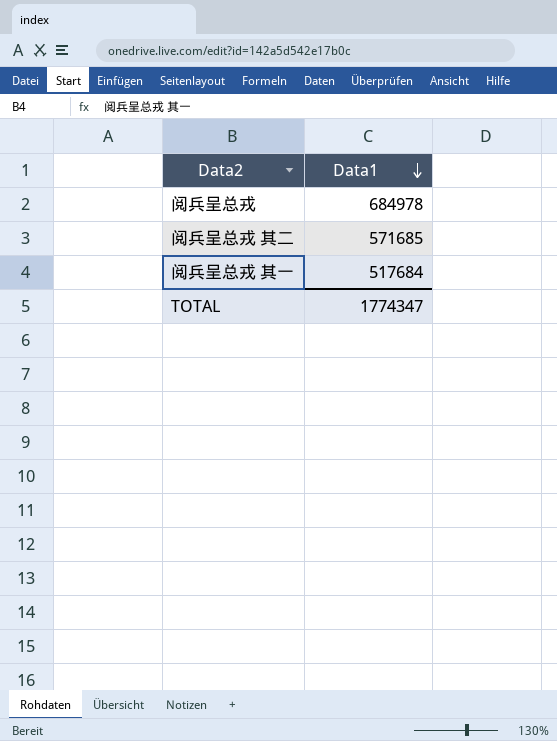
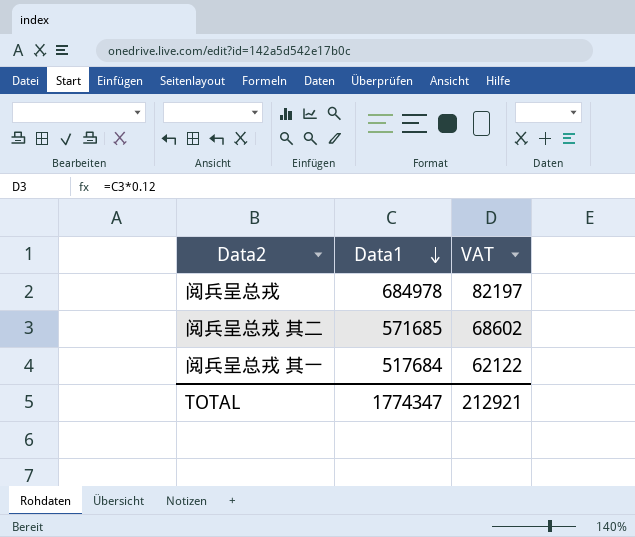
column VAT | formula: none -> [Data1] * 0.12

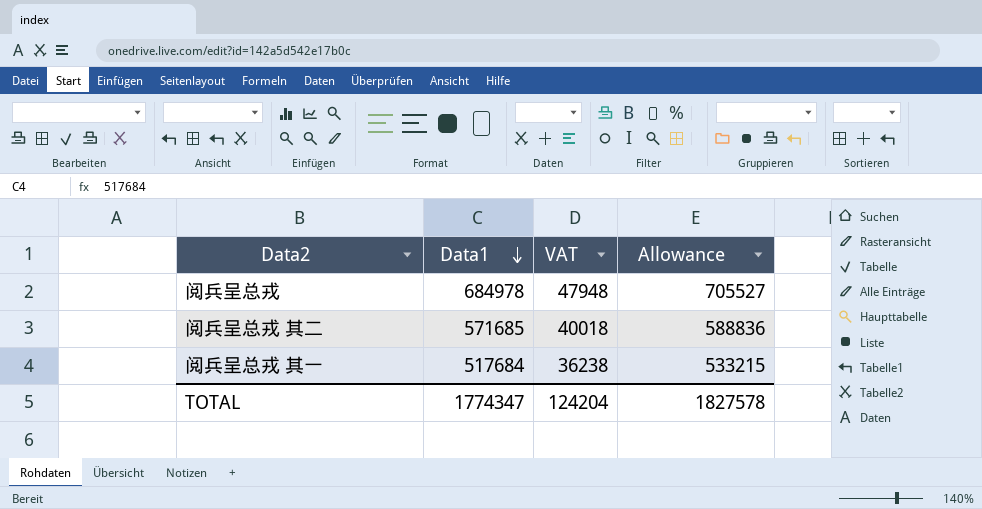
column VAT | formula: [Data1] * 0.12 -> [Data1] * 0.07
column Allowance | formula: none -> [Data1] * 1.03
TOTAL | VAT: 212921 -> 124204

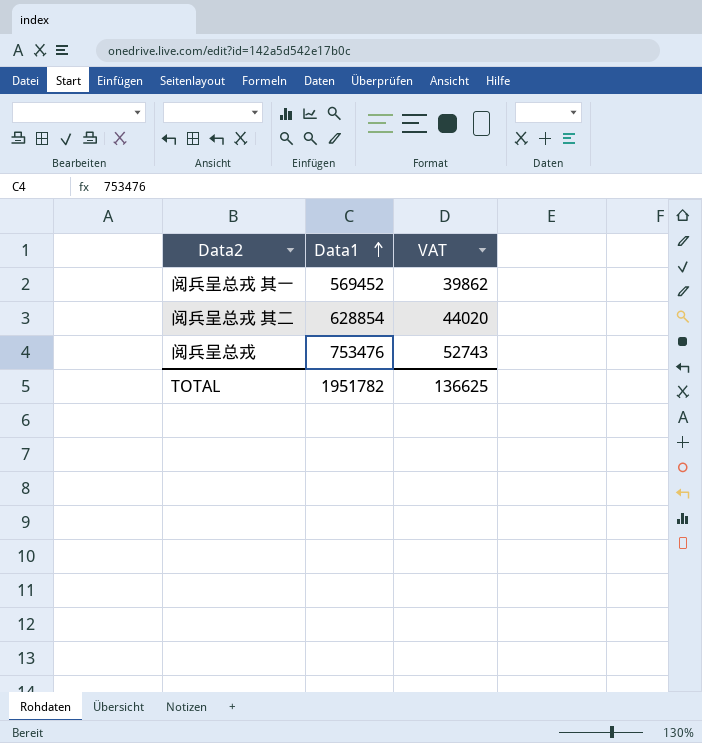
row order: Data1 descending -> Data1 ascending
column Allowance | formula: [Data1] * 1.03 -> none
阅兵呈总戎 其一 | Data1: 517684 -> 569452
阅兵呈总戎 其一 | VAT: 36238 -> 39862
阅兵呈总戎 其二 | Data1: 571685 -> 628854
阅兵呈总戎 其二 | VAT: 40018 -> 44020
阅兵呈总戎 | Data1: 684978 -> 753476
阅兵呈总戎 | VAT: 47948 -> 52743
TOTAL | Data1: 1774347 -> 1951782
TOTAL | VAT: 124204 -> 136625

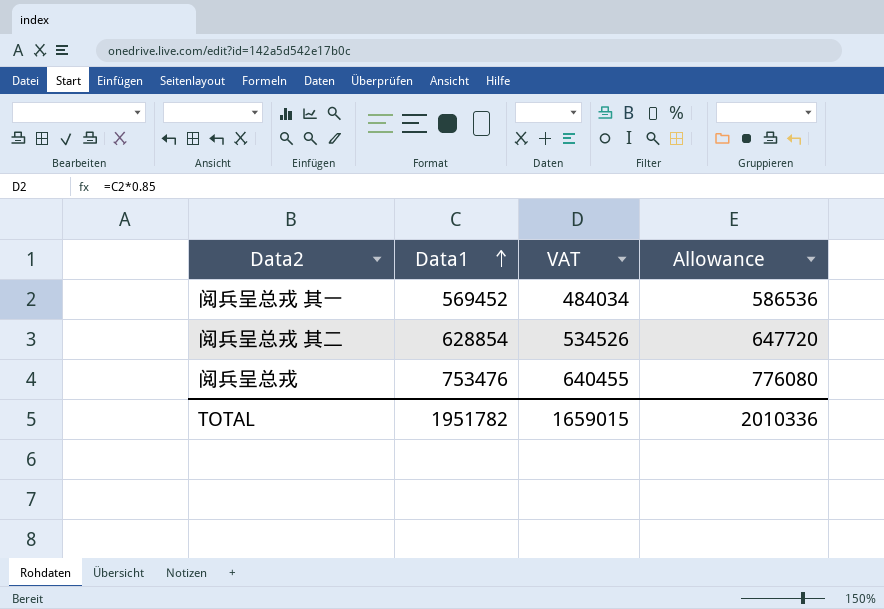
column VAT | formula: [Data1] * 0.07 -> [Data1] * 0.85
column Allowance | formula: none -> [Data1] * 1.03
TOTAL | VAT: 136625 -> 1659015

